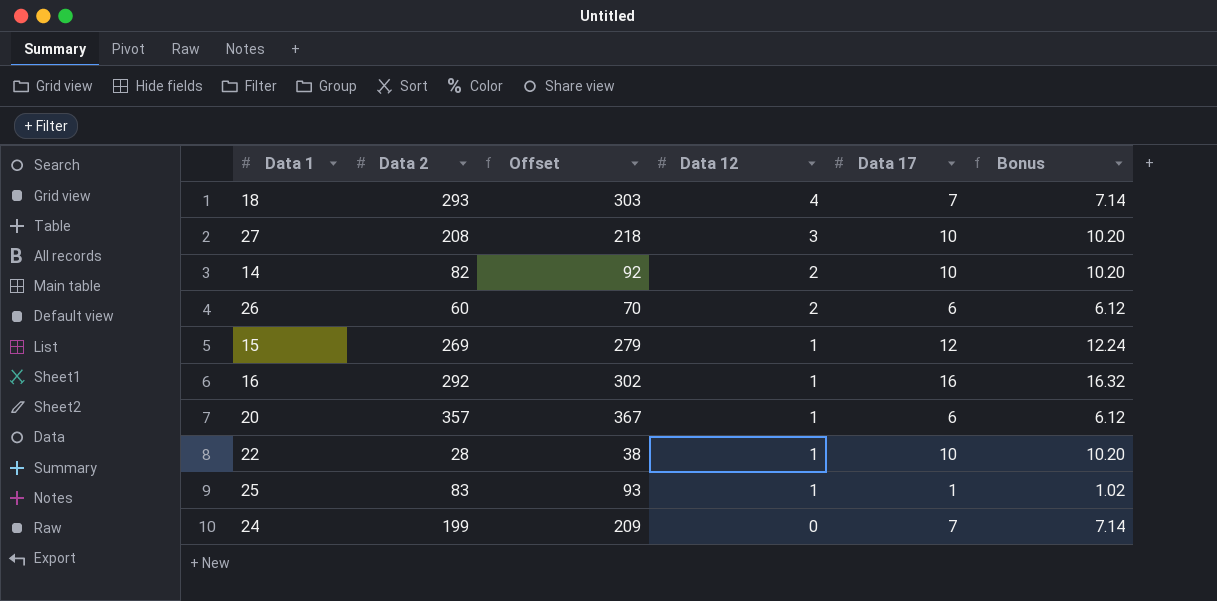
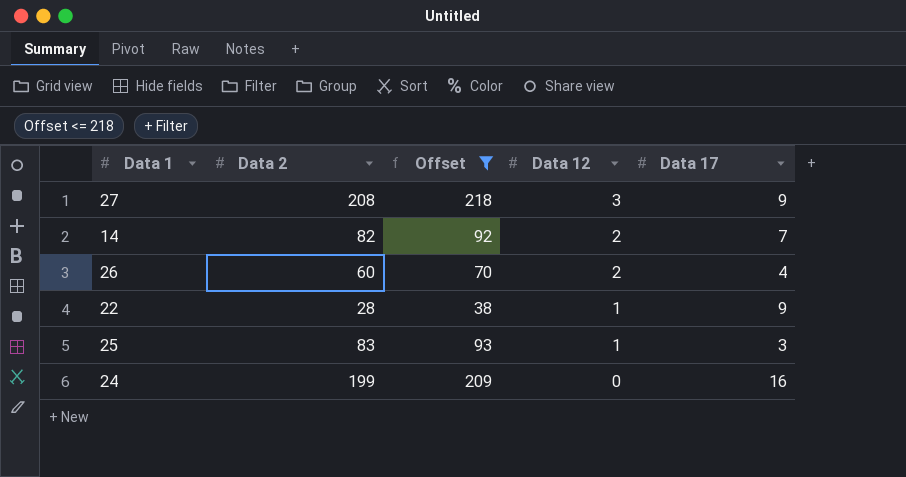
filter: none -> Offset <= 218
column Bonus | formula: [Data 17] * 1.02 -> none
27 | Data 17: 10 -> 9
14 | Data 17: 10 -> 7
26 | Data 17: 6 -> 4
22 | Data 17: 10 -> 9
25 | Data 17: 1 -> 3
24 | Data 17: 7 -> 16

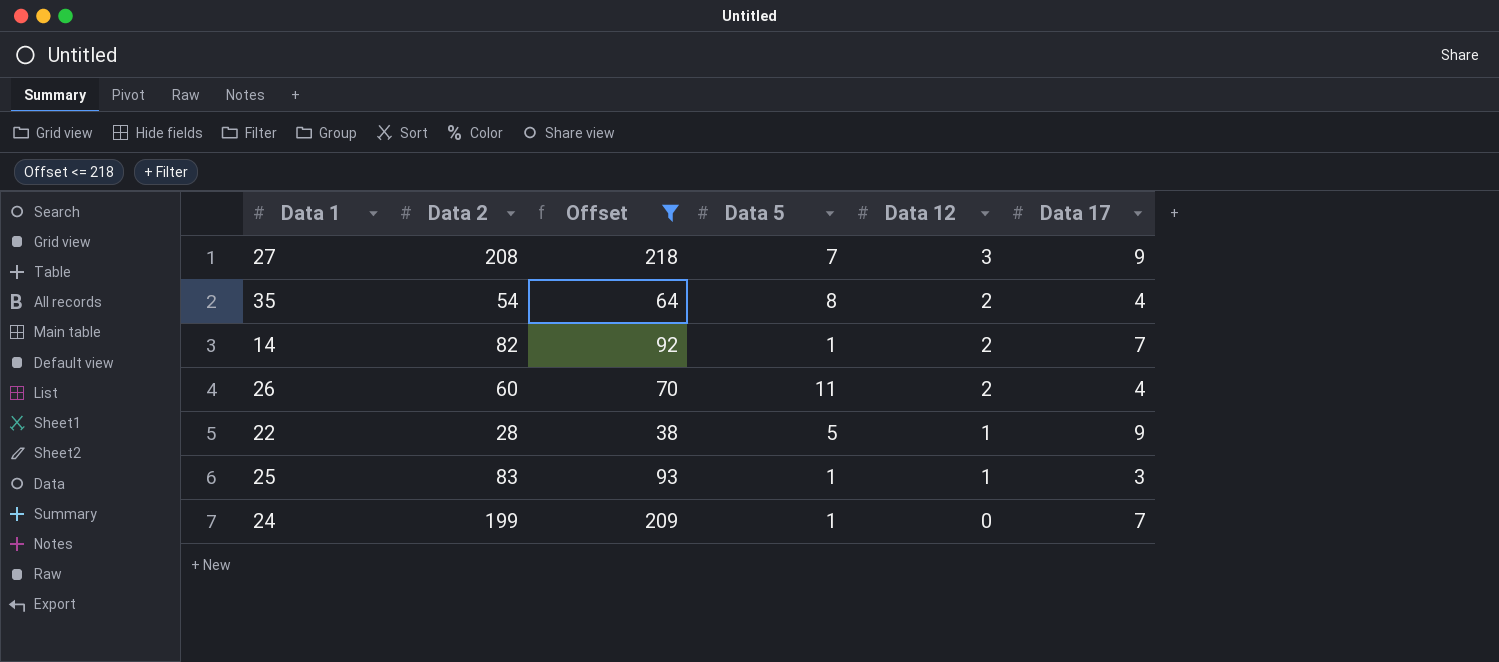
column Data 5 | position: none -> 4
row 35: none -> 54 | 64 | 8 | 2 | 4
24 | Data 17: 16 -> 7

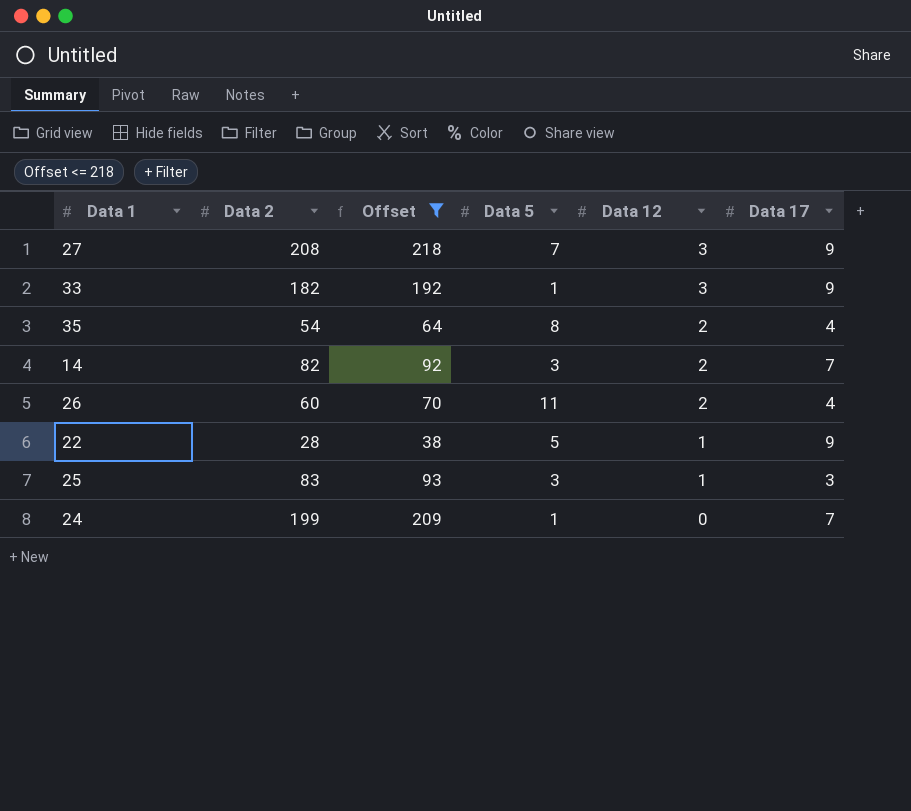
row 33: none -> 182 | 192 | 1 | 3 | 9
14 | Data 5: 1 -> 3
25 | Data 5: 1 -> 3

